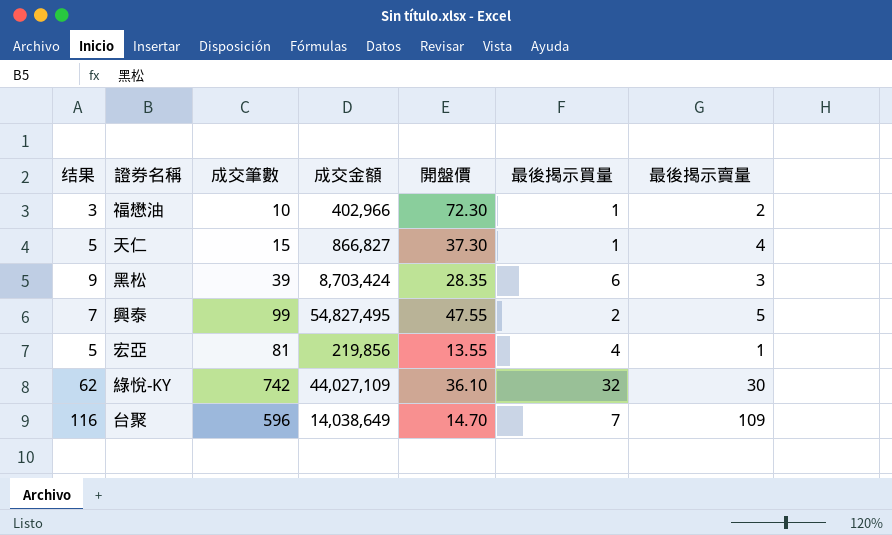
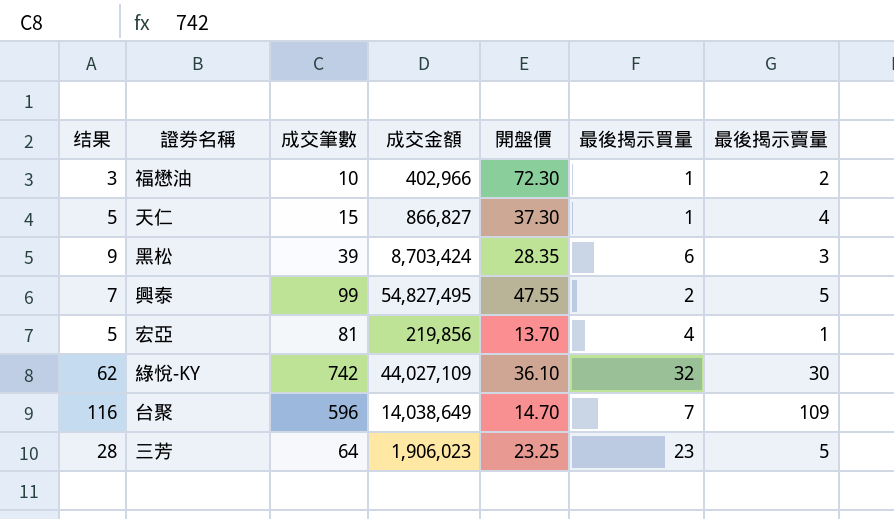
宏亞 | 開盤價: 13.55 -> 13.70
row 三芳: none -> 28 | 64 | 1,906,023 | 23.25 | 23 | 5

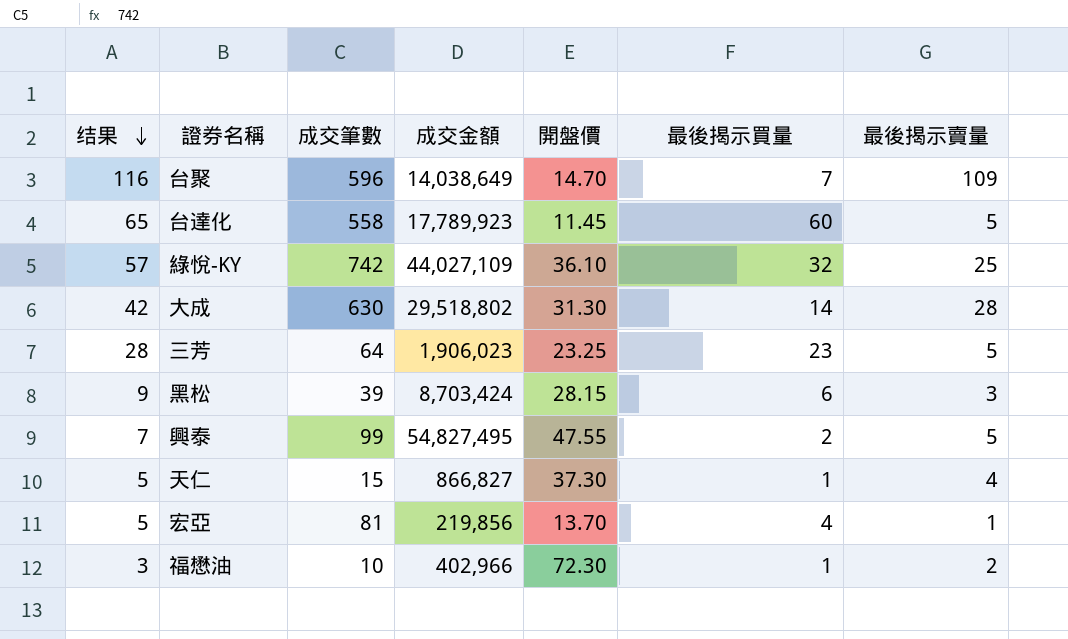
row order: none -> 结果 descending
row 台達化: none -> 65 | 558 | 17,789,923 | 11.45 | 60 | 5
綠悅-KY | 结果: 62 -> 57
綠悅-KY | 最後揭示賣量: 30 -> 25
row 大成: none -> 42 | 630 | 29,518,802 | 31.30 | 14 | 28
黑松 | 開盤價: 28.35 -> 28.15

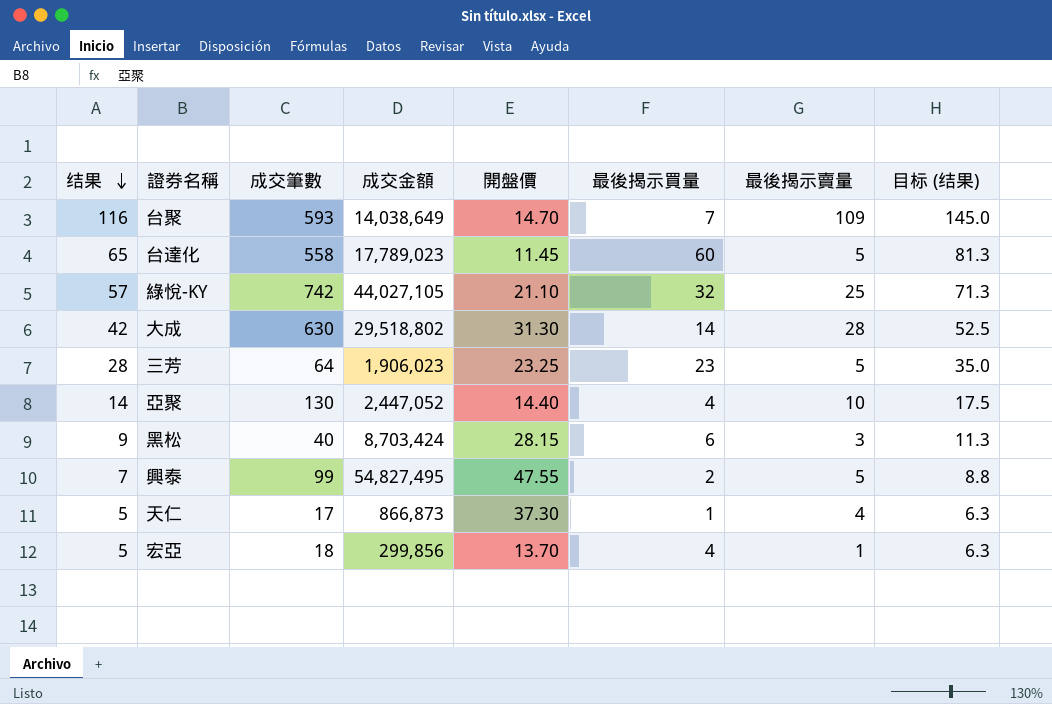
column 目标 (结果) | formula: none -> [结果] * 1.25
row 福懋油: 3 | 10 | 402,966 | 72.30 | 1 | 2 -> none
台聚 | 成交筆數: 596 -> 593
台達化 | 成交金額: 17,789,923 -> 17,789,023
綠悅-KY | 成交金額: 44,027,109 -> 44,027,105
綠悅-KY | 開盤價: 36.10 -> 21.10
row 亞聚: none -> 14 | 130 | 2,447,052 | 14.40 | 4 | 10 | 17.5
黑松 | 成交筆數: 39 -> 40
天仁 | 成交筆數: 15 -> 17
天仁 | 成交金額: 866,827 -> 866,873
宏亞 | 成交筆數: 81 -> 18
宏亞 | 成交金額: 219,856 -> 299,856

